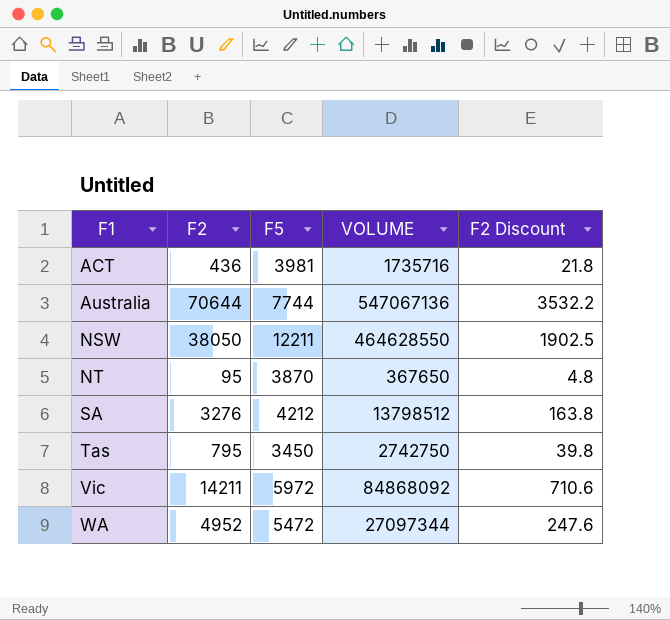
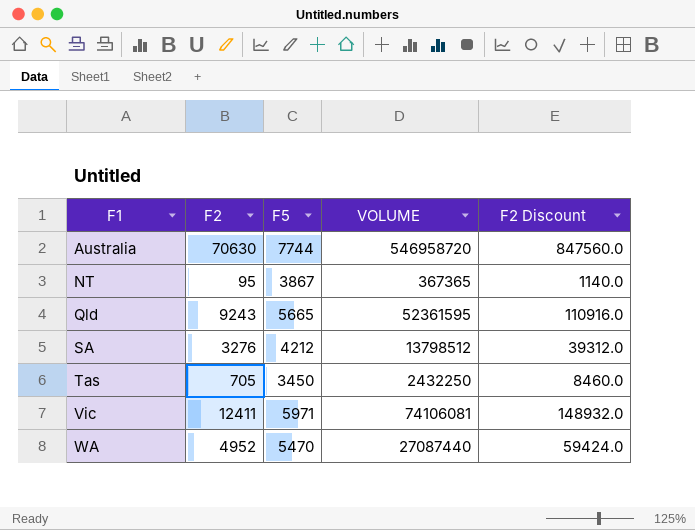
column F2 Discount | formula: [F2] * 0.05 -> [F2] * 12
row ACT: 436 | 3981 | 1735716 | 21.8 -> none
row NSW: 38050 | 12211 | 464628550 | 1902.5 -> none
Australia | F2: 70644 -> 70630
Australia | VOLUME: 547067136 -> 546958720
NT | F5: 3870 -> 3867
NT | VOLUME: 367650 -> 367365
row Qld: none -> 9243 | 5665 | 52361595 | 110916.0
Tas | F2: 795 -> 705
Tas | VOLUME: 2742750 -> 2432250
Vic | F2: 14211 -> 12411
Vic | F5: 5972 -> 5971
Vic | VOLUME: 84868092 -> 74106081
WA | F5: 5472 -> 5470
WA | VOLUME: 27097344 -> 27087440

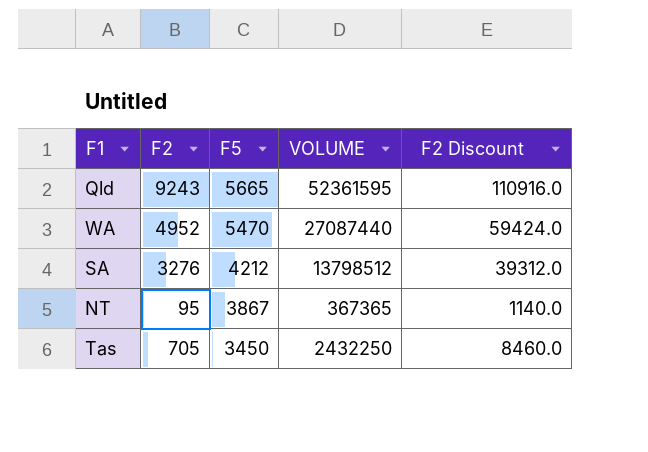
row order: F1 ascending -> F5 descending
row Australia: 70630 | 7744 | 546958720 | 847560.0 -> none
row Vic: 12411 | 5971 | 74106081 | 148932.0 -> none

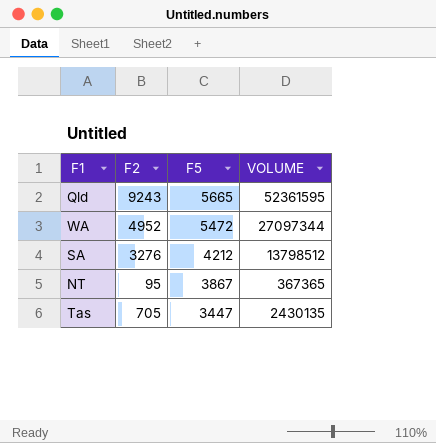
column F2 Discount | formula: [F2] * 12 -> none
WA | F5: 5470 -> 5472
WA | VOLUME: 27087440 -> 27097344
Tas | F5: 3450 -> 3447
Tas | VOLUME: 2432250 -> 2430135

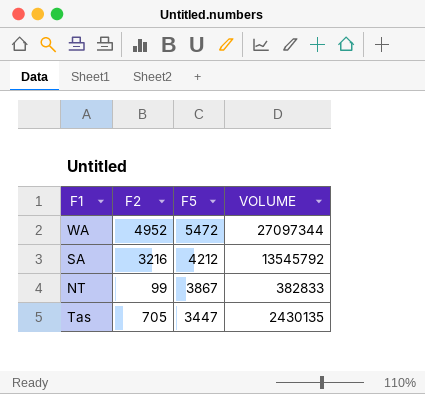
row Qld: 9243 | 5665 | 52361595 -> none
SA | F2: 3276 -> 3216
SA | VOLUME: 13798512 -> 13545792
NT | F2: 95 -> 99
NT | VOLUME: 367365 -> 382833

